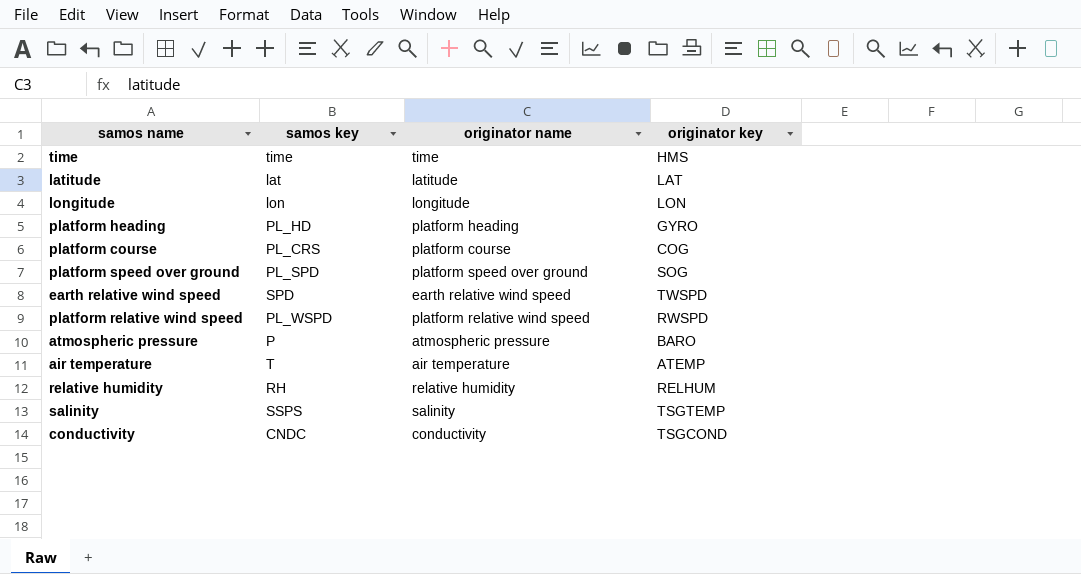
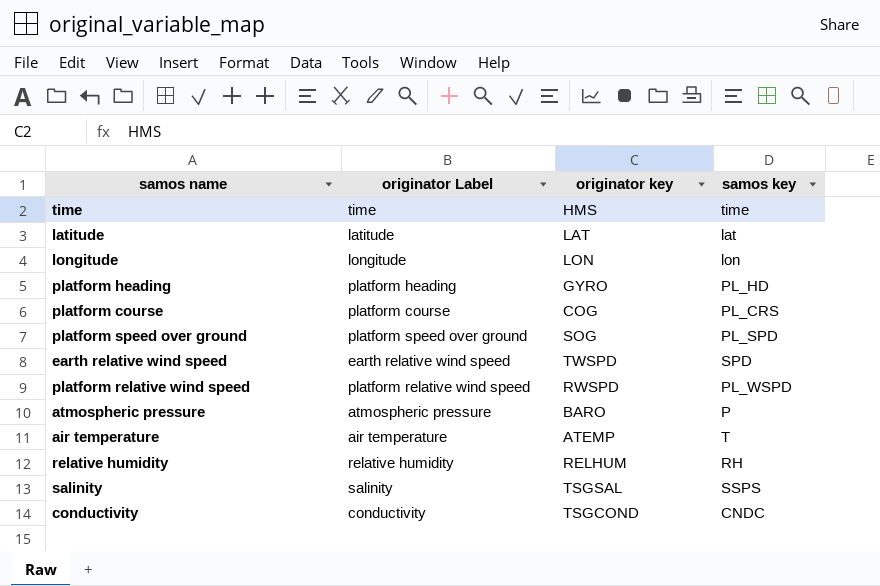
column name: originator name -> originator Label
column samos key | position: 2 -> 4
salinity | originator key: TSGTEMP -> TSGSAL

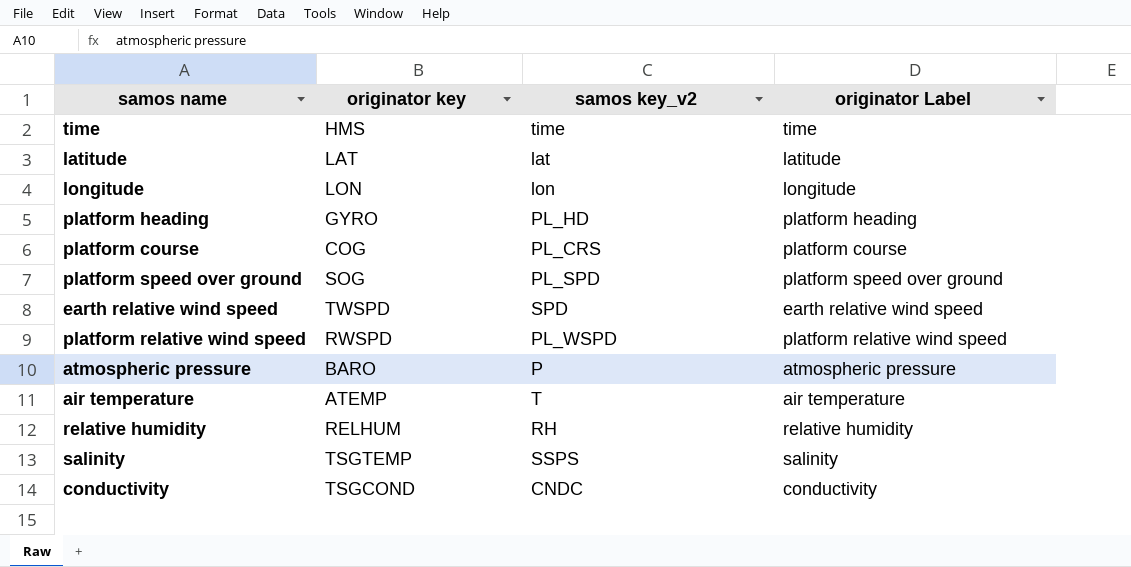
column name: samos key -> samos key_v2
column originator Label | position: 2 -> 4
salinity | originator key: TSGSAL -> TSGTEMP

